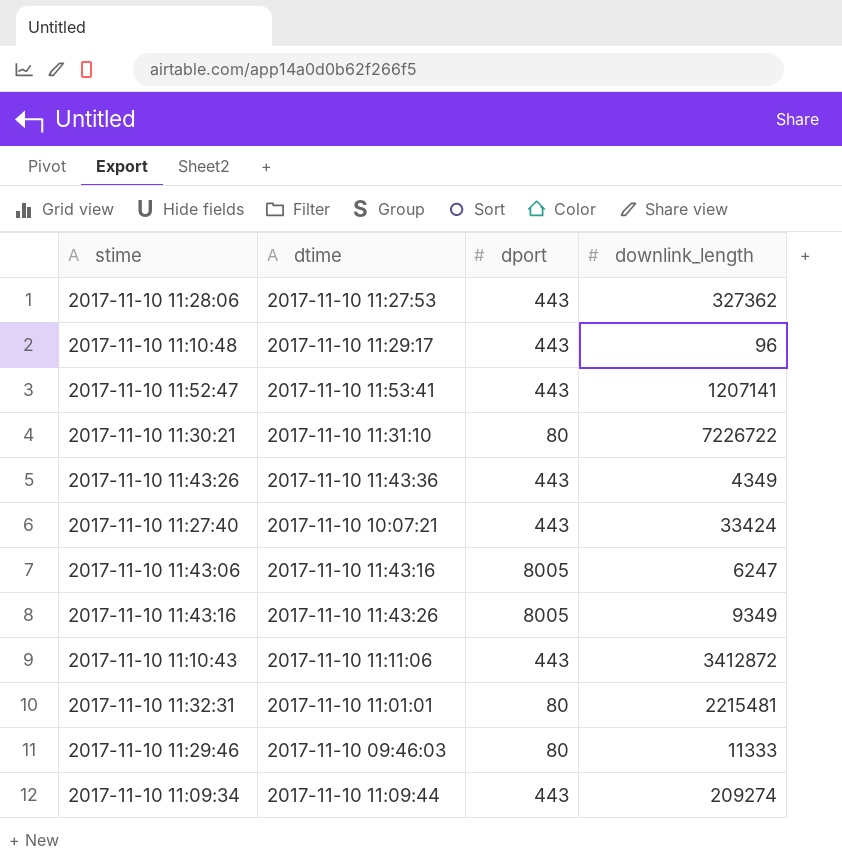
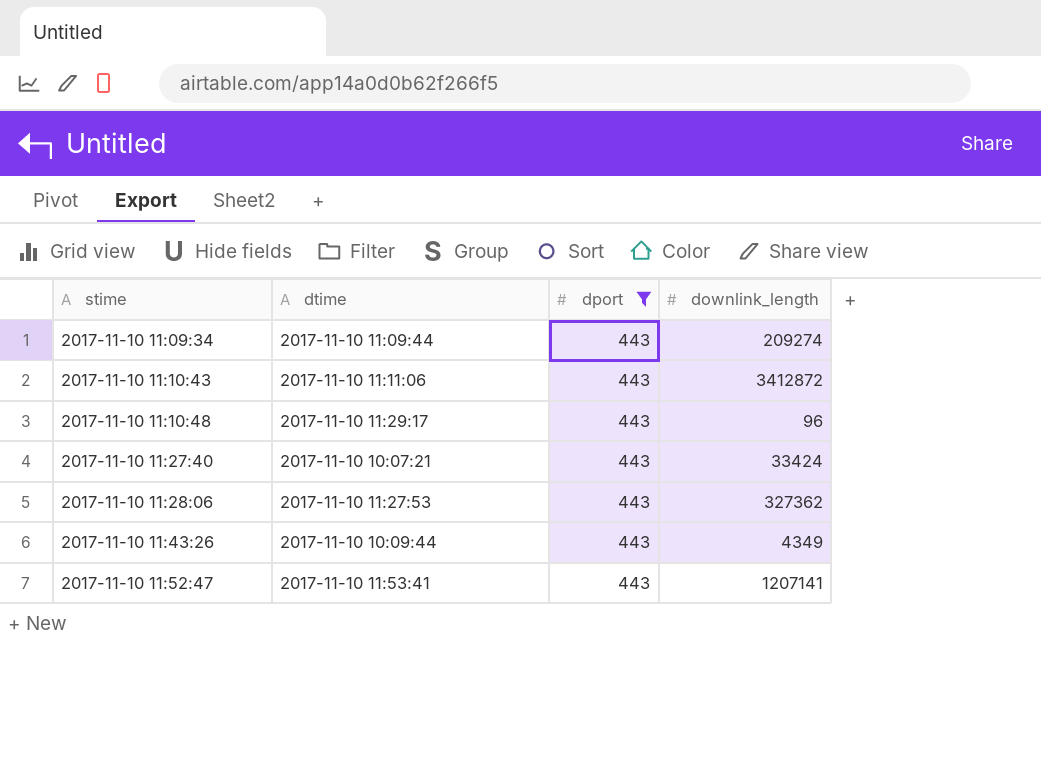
filter: none -> dport = 443
row order: none -> stime ascending
2017-11-10 11:43:26 | dtime: 2017-11-10 11:43:36 -> 2017-11-10 10:09:44

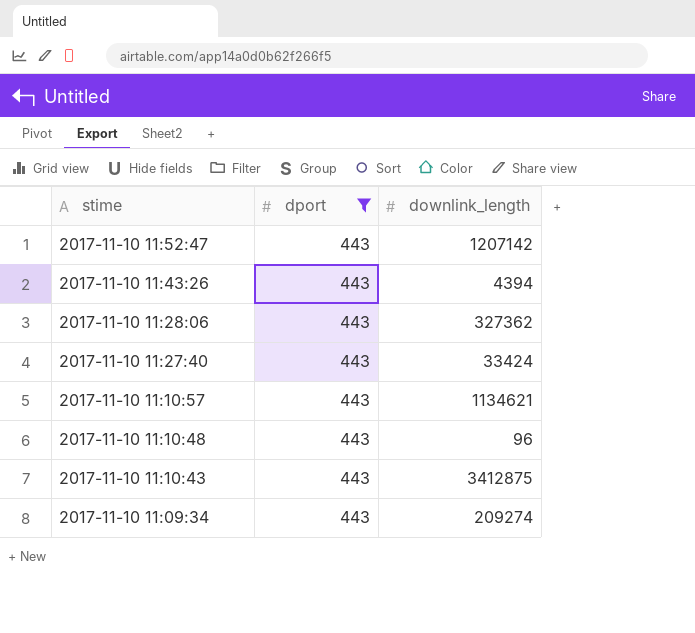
row order: stime ascending -> stime descending
column dtime | position: 2 -> none
2017-11-10 11:52:47 | downlink_length: 1207141 -> 1207142
2017-11-10 11:43:26 | downlink_length: 4349 -> 4394
row 2017-11-10 11:10:57: none -> 443 | 1134621
2017-11-10 11:10:43 | downlink_length: 3412872 -> 3412875

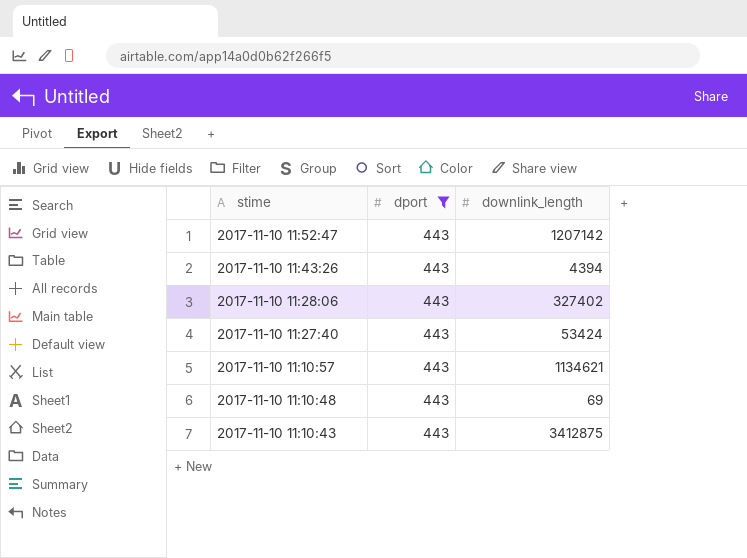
row 2017-11-10 11:09:34: 443 | 209274 -> none
2017-11-10 11:28:06 | downlink_length: 327362 -> 327402
2017-11-10 11:27:40 | downlink_length: 33424 -> 53424
2017-11-10 11:10:48 | downlink_length: 96 -> 69

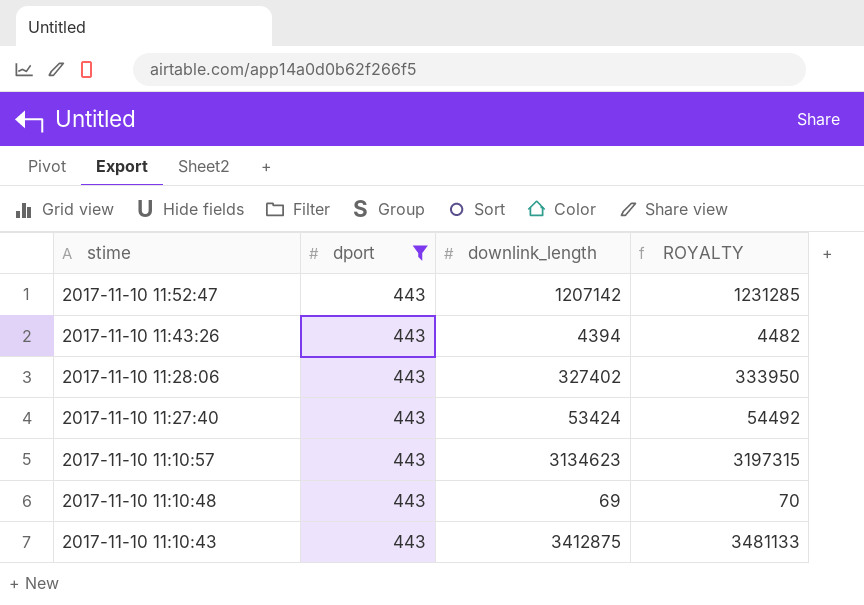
column ROYALTY | formula: none -> [downlink_length] * 1.02
2017-11-10 11:10:57 | downlink_length: 1134621 -> 3134623

